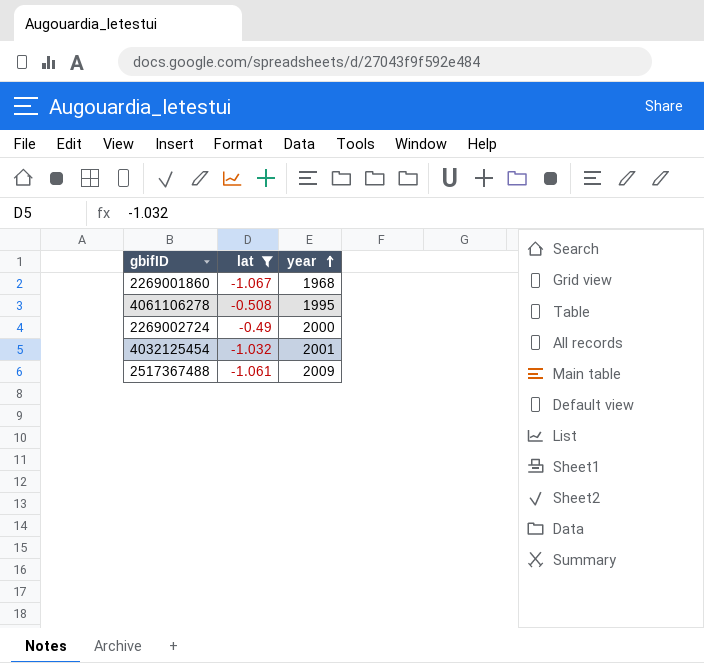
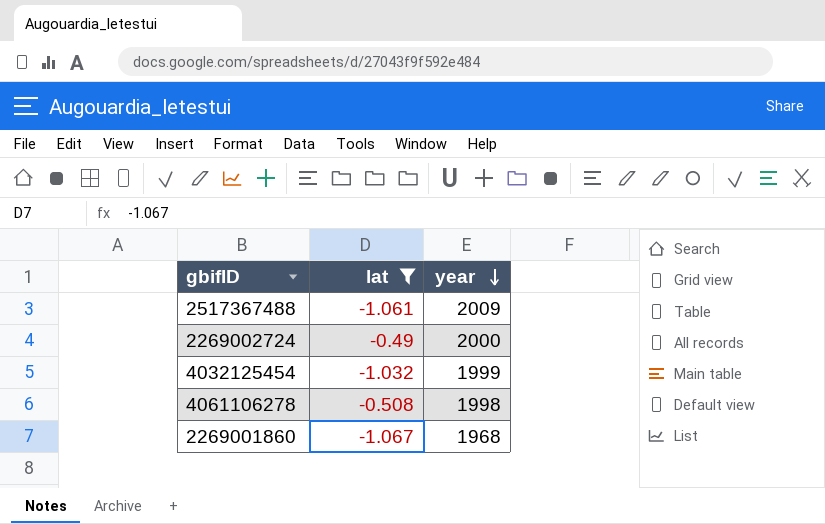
row order: year ascending -> year descending
4032125454 | year: 2001 -> 1999
4061106278 | year: 1995 -> 1998

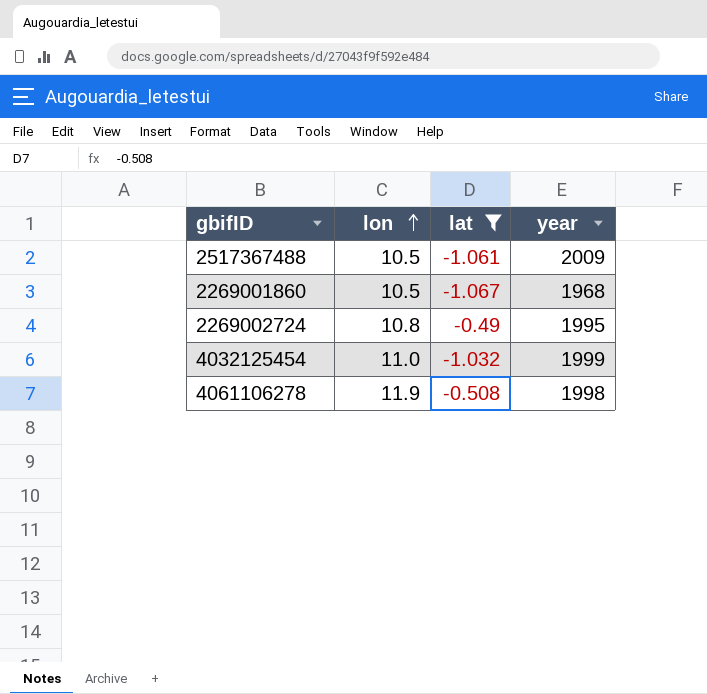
row order: year descending -> lon ascending
column lon | position: none -> 2
2269002724 | year: 2000 -> 1995

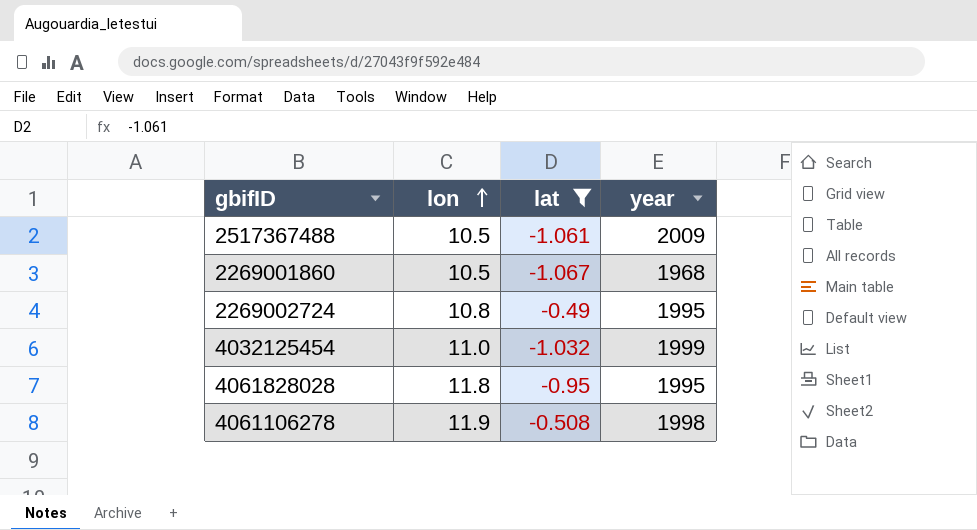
row 4061828028: none -> 11.8 | -0.95 | 1995

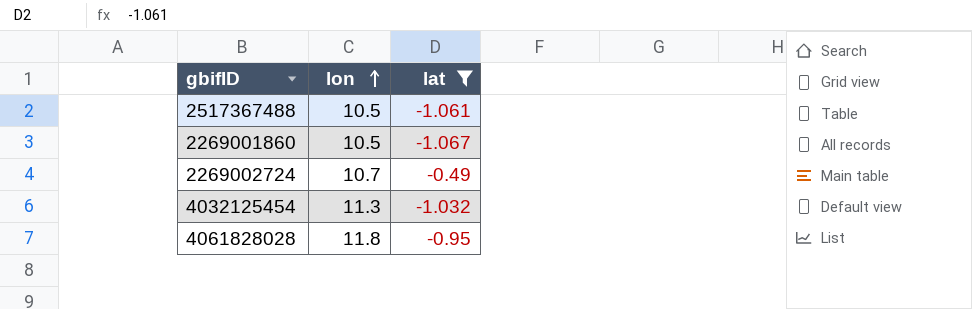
column year | position: 4 -> none
row 4061106278: 11.9 | -0.508 | 1998 -> none
2269002724 | lon: 10.8 -> 10.7
4032125454 | lon: 11.0 -> 11.3

